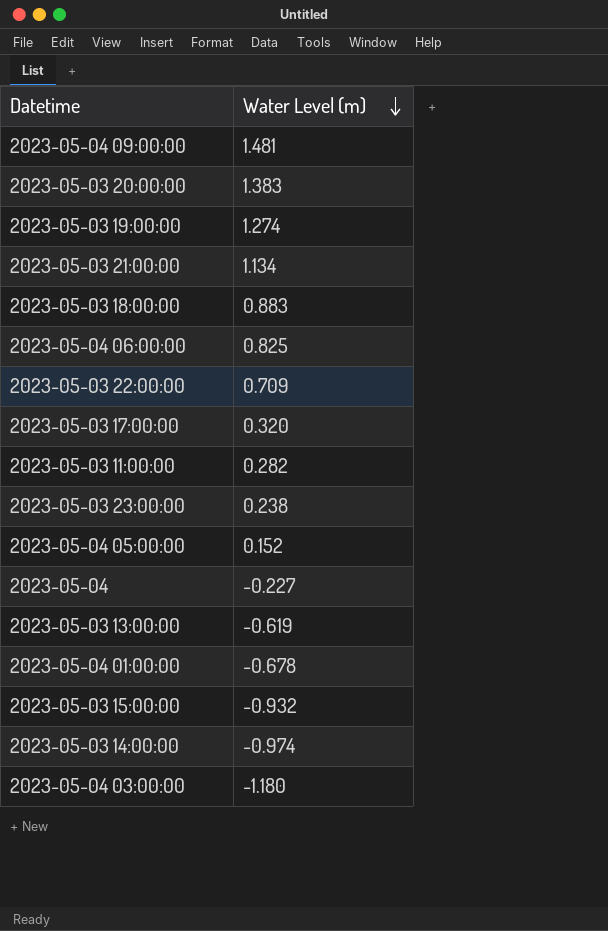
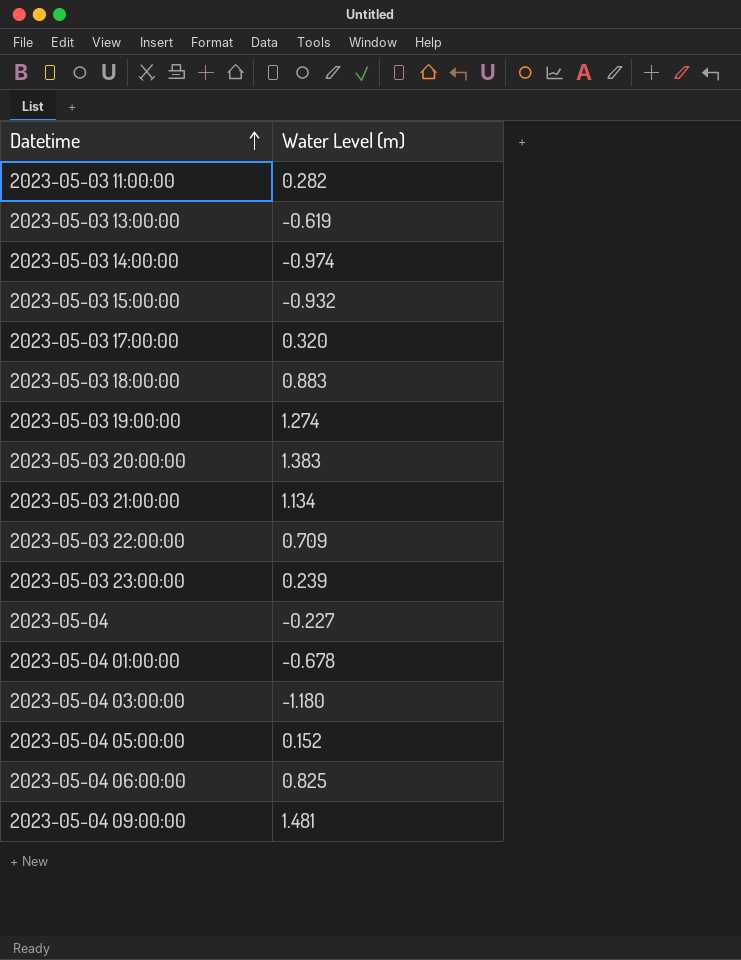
row order: Water Level (m) descending -> Datetime ascending
2023-05-03 23:00:00 | Water Level (m): 0.238 -> 0.239

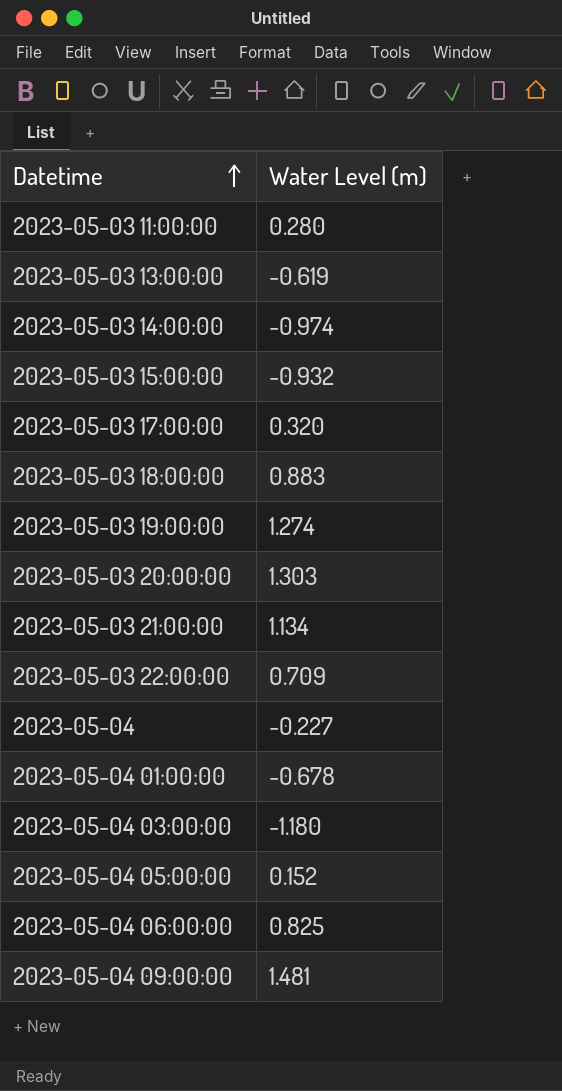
row 2023-05-03 23:00:00: 0.239 -> none
2023-05-03 11:00:00 | Water Level (m): 0.282 -> 0.280
2023-05-03 20:00:00 | Water Level (m): 1.383 -> 1.303

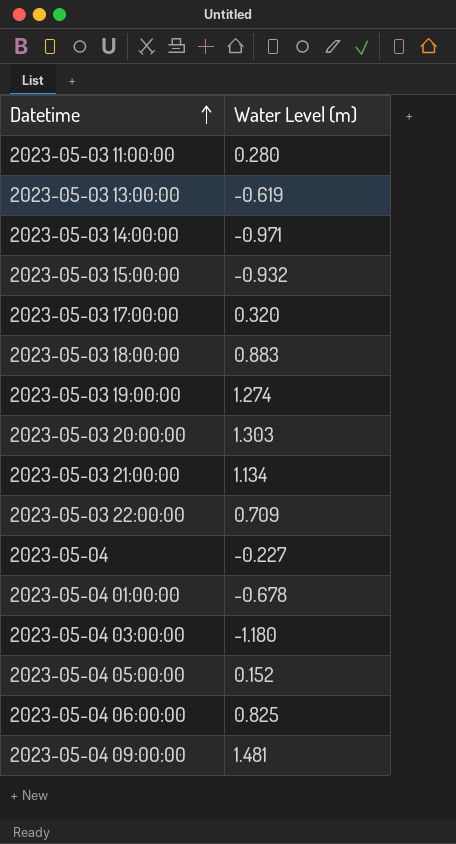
2023-05-03 14:00:00 | Water Level (m): -0.974 -> -0.971

